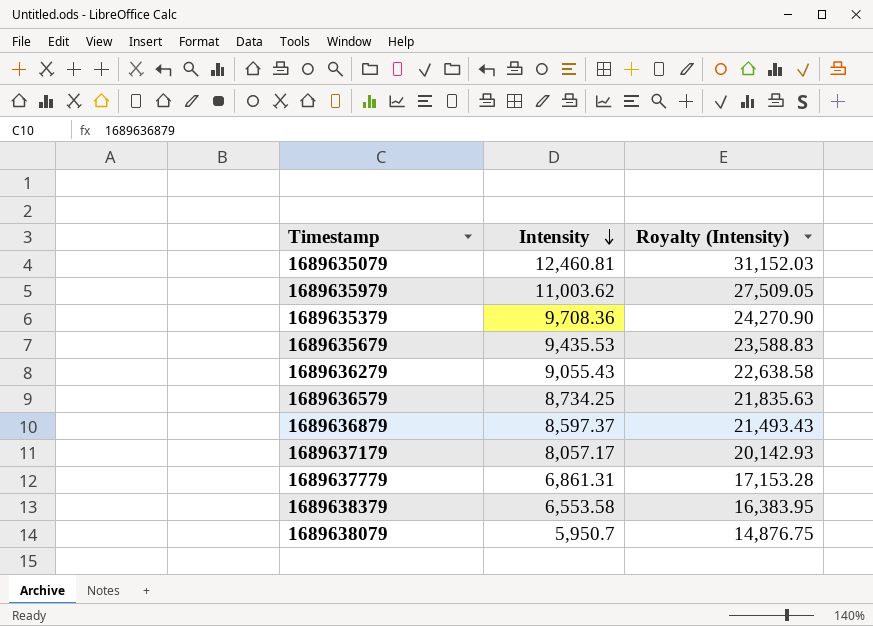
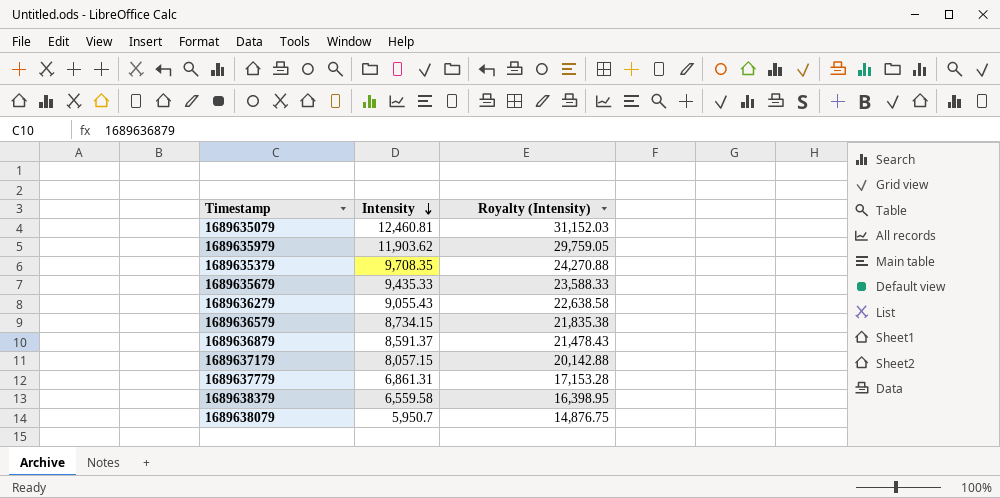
1689635979 | Intensity: 11,003.62 -> 11,903.62
1689635979 | Royalty (Intensity): 27,509.05 -> 29,759.05
1689635379 | Intensity: 9,708.36 -> 9,708.35
1689635379 | Royalty (Intensity): 24,270.90 -> 24,270.88
1689635679 | Intensity: 9,435.53 -> 9,435.33
1689635679 | Royalty (Intensity): 23,588.83 -> 23,588.33
1689636579 | Intensity: 8,734.25 -> 8,734.15
1689636579 | Royalty (Intensity): 21,835.63 -> 21,835.38
1689636879 | Intensity: 8,597.37 -> 8,591.37
1689636879 | Royalty (Intensity): 21,493.43 -> 21,478.43
1689637179 | Intensity: 8,057.17 -> 8,057.15
1689637179 | Royalty (Intensity): 20,142.93 -> 20,142.88
1689638379 | Intensity: 6,553.58 -> 6,559.58
1689638379 | Royalty (Intensity): 16,383.95 -> 16,398.95

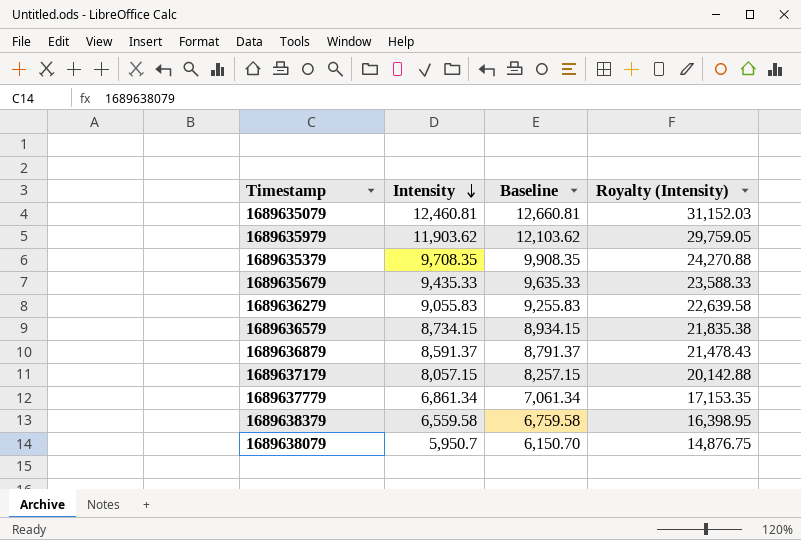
column Baseline | formula: none -> [Intensity] + 200
1689636279 | Intensity: 9,055.43 -> 9,055.83
1689636279 | Royalty (Intensity): 22,638.58 -> 22,639.58
1689637779 | Intensity: 6,861.31 -> 6,861.34
1689637779 | Royalty (Intensity): 17,153.28 -> 17,153.35

